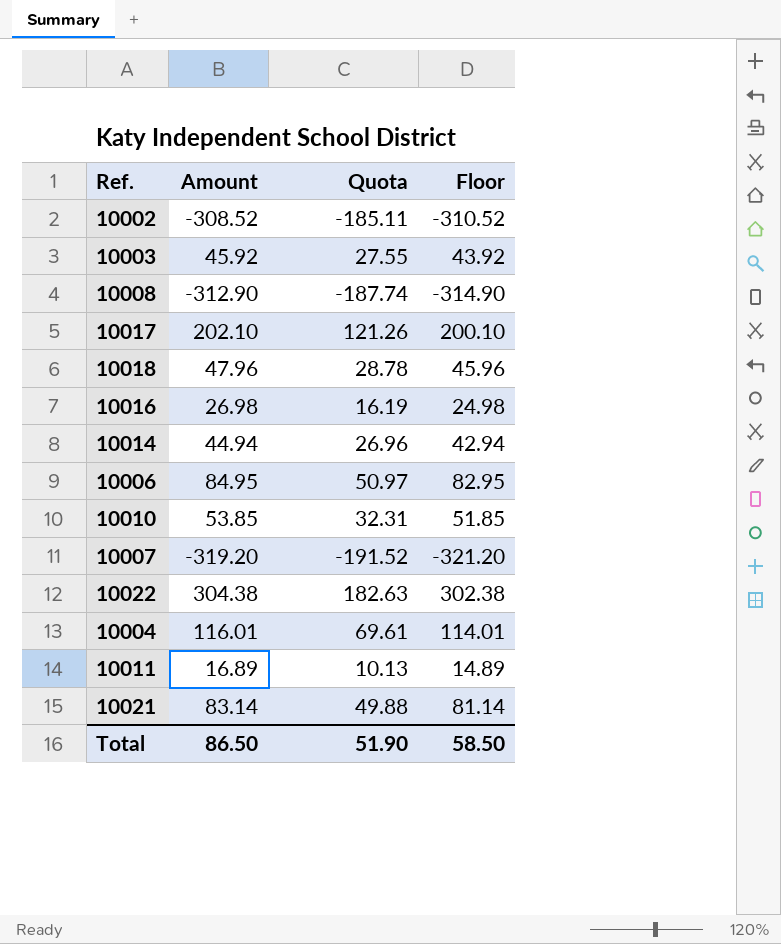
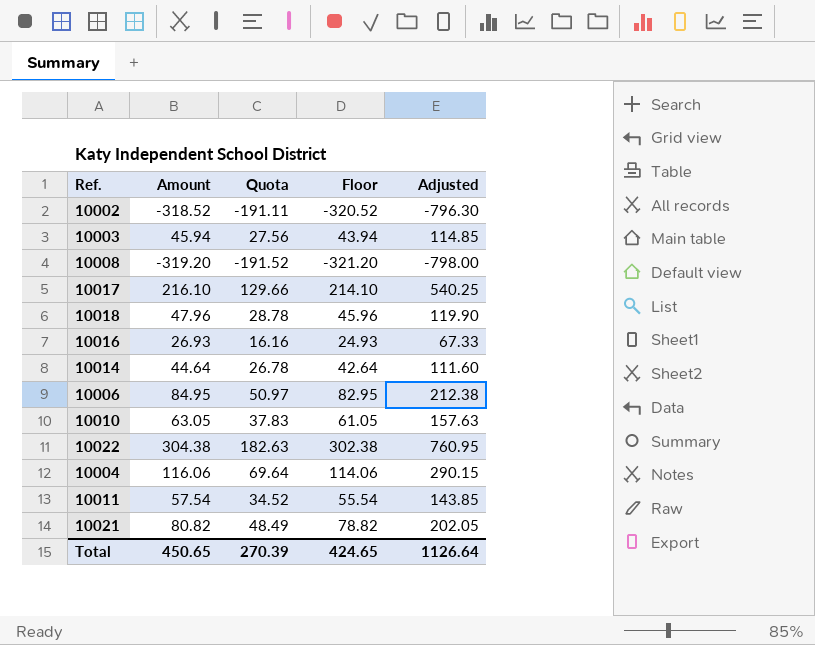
column Adjusted | formula: none -> [Amount] * 2.5
row 10007: -319.20 | -191.52 | -321.20 -> none
10002 | Amount: -308.52 -> -318.52
10002 | Quota: -185.11 -> -191.11
10002 | Floor: -310.52 -> -320.52
10003 | Amount: 45.92 -> 45.94
10003 | Quota: 27.55 -> 27.56
10003 | Floor: 43.92 -> 43.94
10008 | Amount: -312.90 -> -319.20
10008 | Quota: -187.74 -> -191.52
10008 | Floor: -314.90 -> -321.20
10017 | Amount: 202.10 -> 216.10
10017 | Quota: 121.26 -> 129.66
10017 | Floor: 200.10 -> 214.10
10016 | Amount: 26.98 -> 26.93
10016 | Quota: 16.19 -> 16.16
10016 | Floor: 24.98 -> 24.93
10014 | Amount: 44.94 -> 44.64
10014 | Quota: 26.96 -> 26.78
10014 | Floor: 42.94 -> 42.64
10010 | Amount: 53.85 -> 63.05
10010 | Quota: 32.31 -> 37.83
10010 | Floor: 51.85 -> 61.05
10004 | Amount: 116.01 -> 116.06
10004 | Quota: 69.61 -> 69.64
10004 | Floor: 114.01 -> 114.06
10011 | Amount: 16.89 -> 57.54
10011 | Quota: 10.13 -> 34.52
10011 | Floor: 14.89 -> 55.54
10021 | Amount: 83.14 -> 80.82
10021 | Quota: 49.88 -> 48.49
10021 | Floor: 81.14 -> 78.82
Total | Amount: 86.50 -> 450.65
Total | Quota: 51.90 -> 270.39
Total | Floor: 58.50 -> 424.65

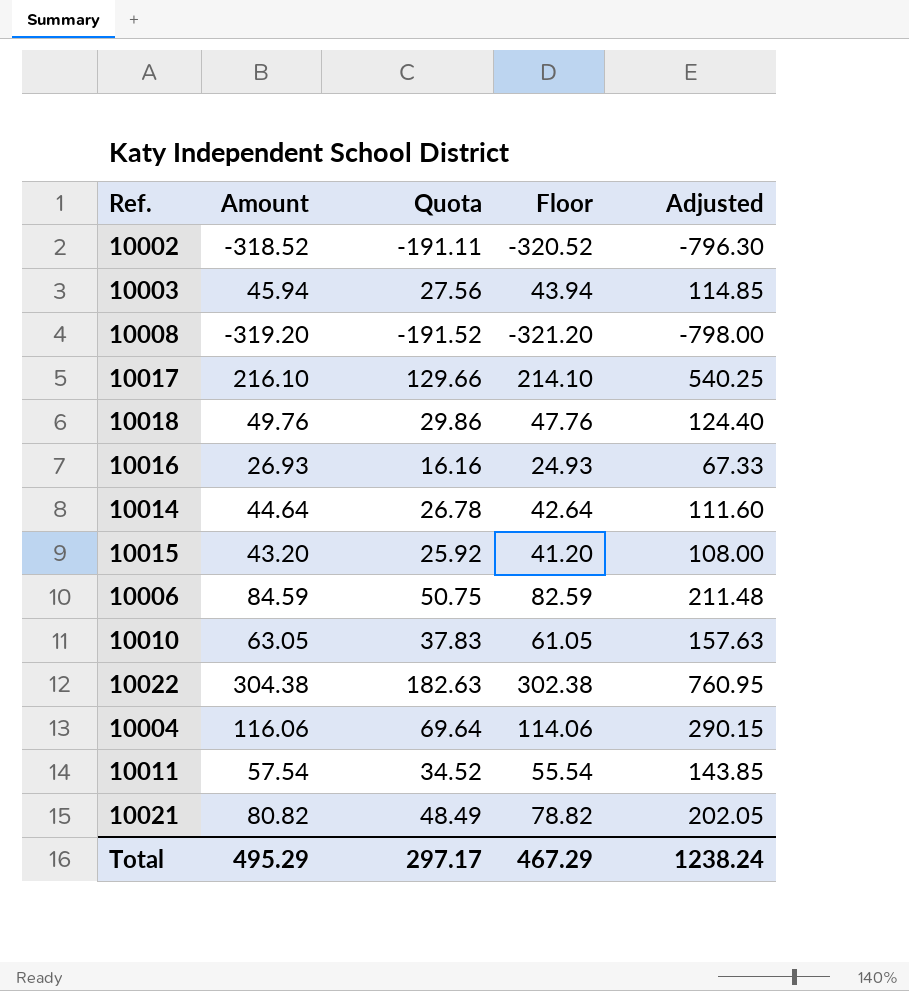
10018 | Amount: 47.96 -> 49.76
10018 | Quota: 28.78 -> 29.86
10018 | Floor: 45.96 -> 47.76
10018 | Adjusted: 119.90 -> 124.40
row 10015: none -> 43.20 | 25.92 | 41.20 | 108.00
10006 | Amount: 84.95 -> 84.59
10006 | Quota: 50.97 -> 50.75
10006 | Floor: 82.95 -> 82.59
10006 | Adjusted: 212.38 -> 211.48
Total | Amount: 450.65 -> 495.29
Total | Quota: 270.39 -> 297.17
Total | Floor: 424.65 -> 467.29
Total | Adjusted: 1126.64 -> 1238.24

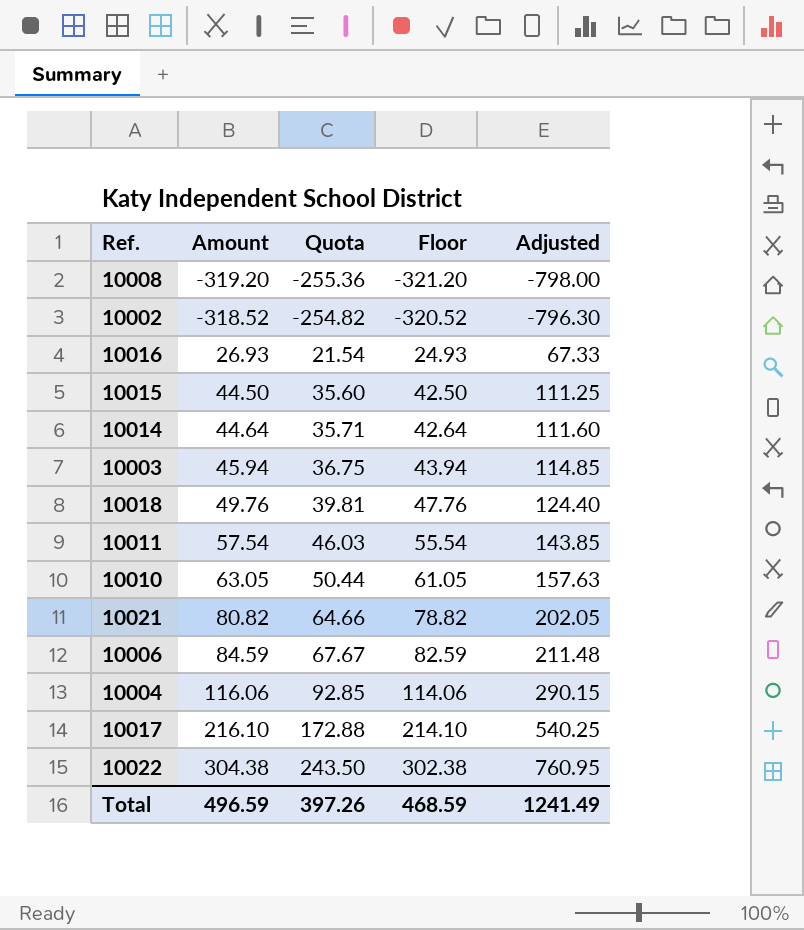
row order: none -> Amount ascending
column Quota | formula: [Amount] * 0.6 -> [Amount] * 0.8
10015 | Amount: 43.20 -> 44.50
10015 | Floor: 41.20 -> 42.50
10015 | Adjusted: 108.00 -> 111.25
Total | Amount: 495.29 -> 496.59
Total | Quota: 297.17 -> 397.26
Total | Floor: 467.29 -> 468.59
Total | Adjusted: 1238.24 -> 1241.49

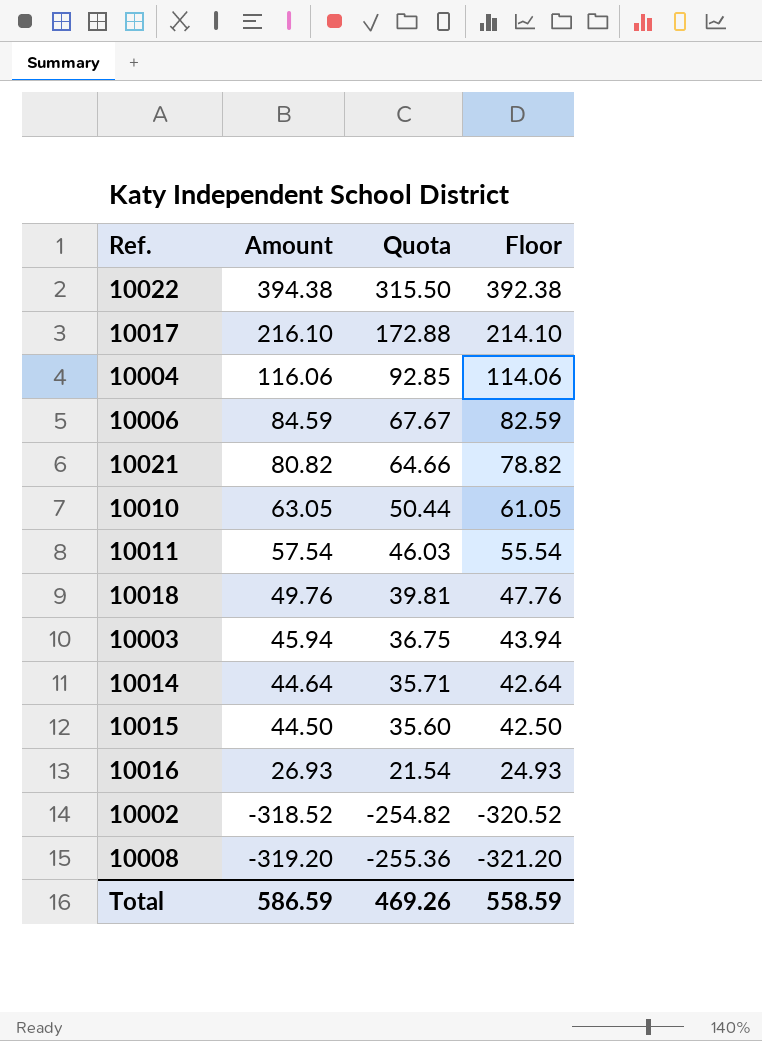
row order: Amount ascending -> Amount descending
column Adjusted | formula: [Amount] * 2.5 -> none
10022 | Amount: 304.38 -> 394.38
10022 | Quota: 243.50 -> 315.50
10022 | Floor: 302.38 -> 392.38
Total | Amount: 496.59 -> 586.59
Total | Quota: 397.26 -> 469.26
Total | Floor: 468.59 -> 558.59

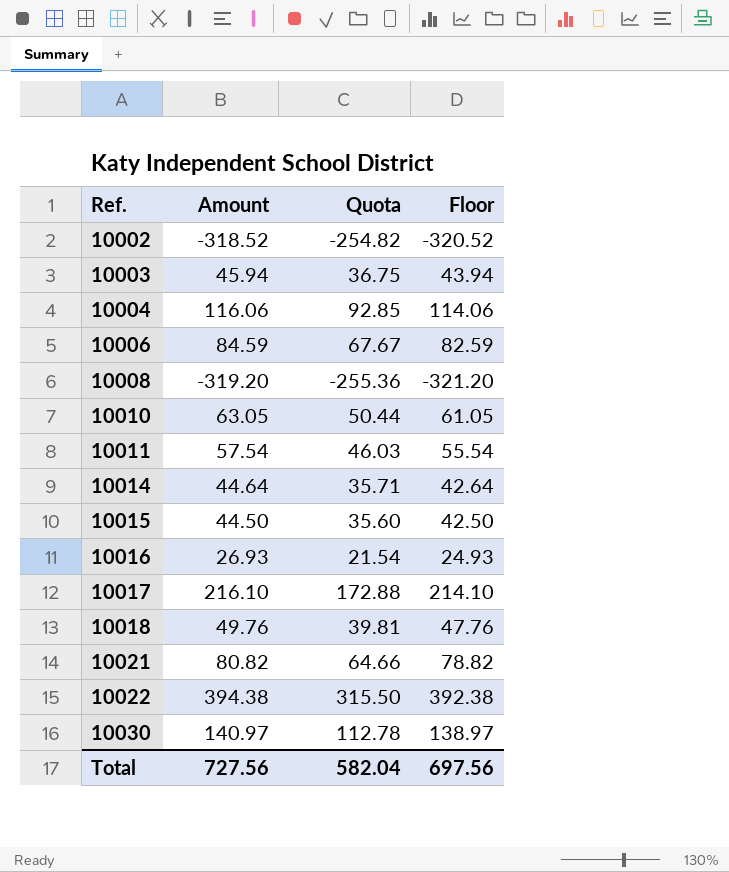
row order: Amount descending -> Ref. ascending
row 10030: none -> 140.97 | 112.78 | 138.97
Total | Amount: 586.59 -> 727.56
Total | Quota: 469.26 -> 582.04
Total | Floor: 558.59 -> 697.56

